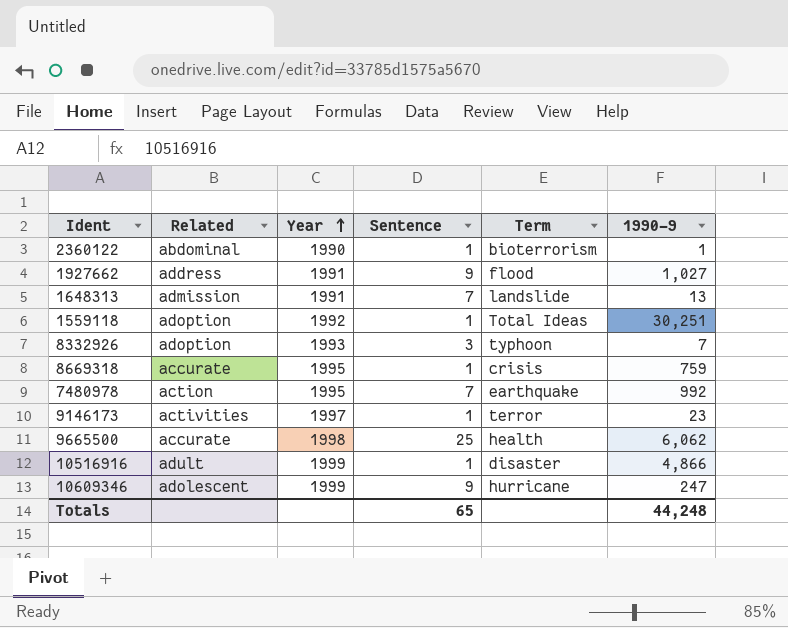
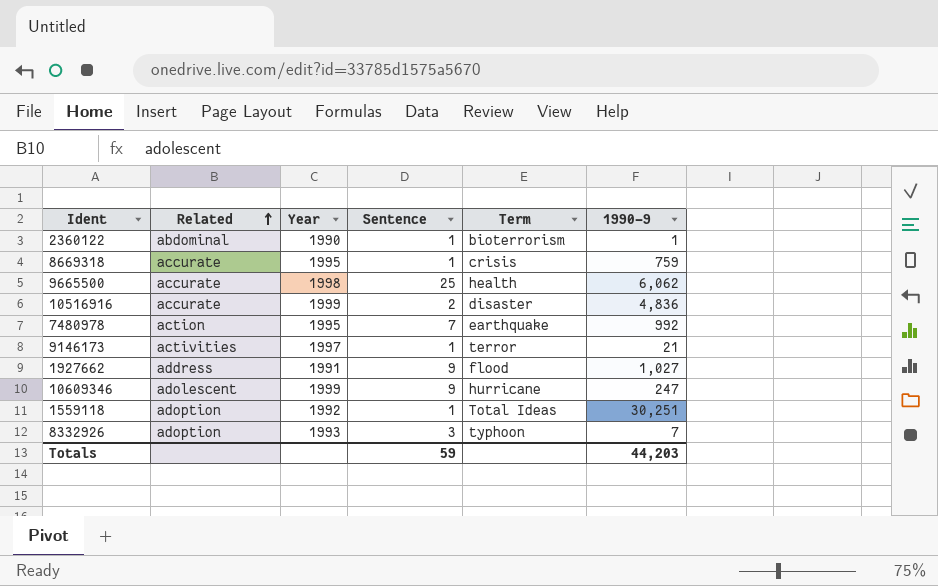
row order: Year ascending -> Related ascending
row 1648313: admission | 1991 | 7 | landslide | 13 -> none
10516916 | Related: adult -> accurate
10516916 | Sentence: 1 -> 2
10516916 | 1990-9: 4,866 -> 4,836
9146173 | 1990-9: 23 -> 21
Totals | Sentence: 65 -> 59
Totals | 1990-9: 44,248 -> 44,203

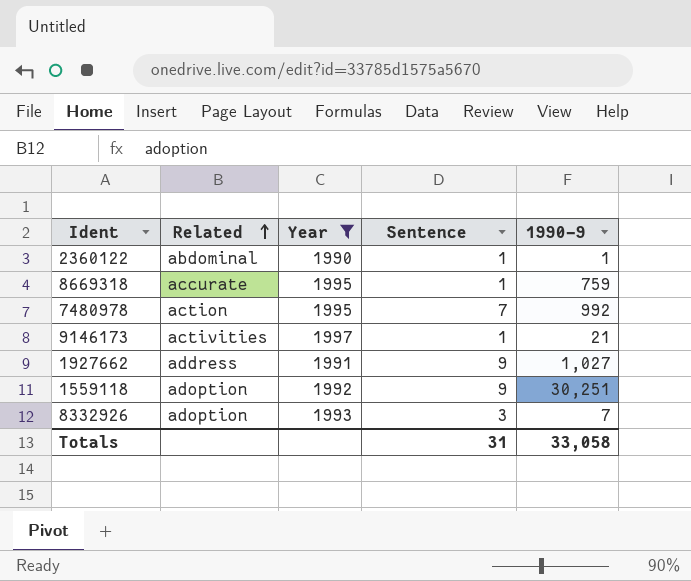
filter: none -> Year <= 1997
column Term | position: 5 -> none
1559118 | Sentence: 1 -> 9
Totals | Sentence: 59 -> 31
Totals | 1990-9: 44,203 -> 33,058

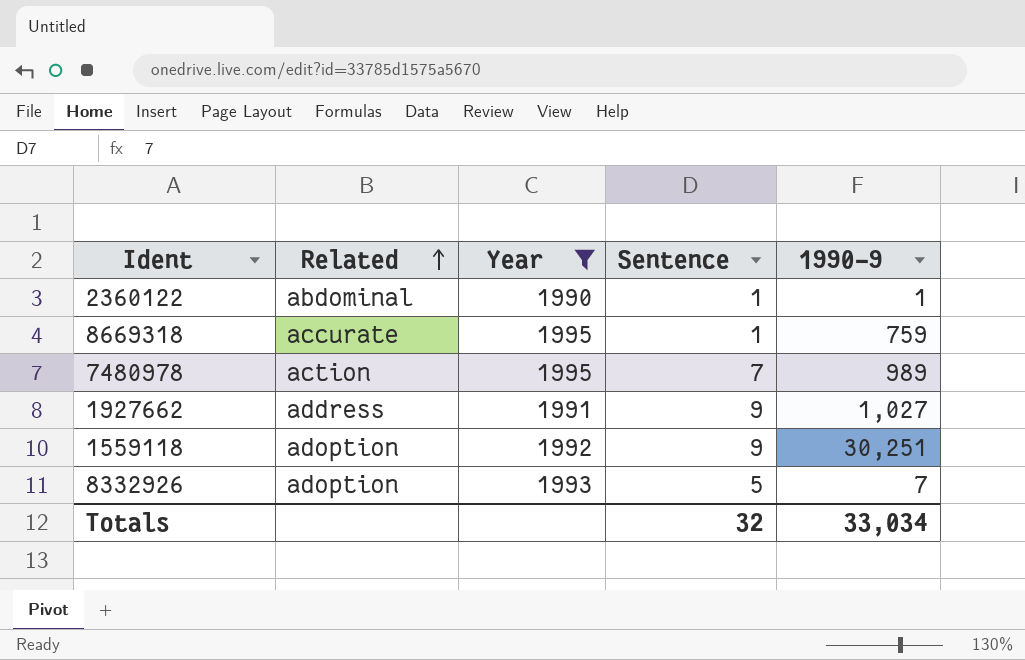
row 9146173: activities | 1997 | 1 | 21 -> none
7480978 | 1990-9: 992 -> 989
8332926 | Sentence: 3 -> 5
Totals | Sentence: 31 -> 32
Totals | 1990-9: 33,058 -> 33,034

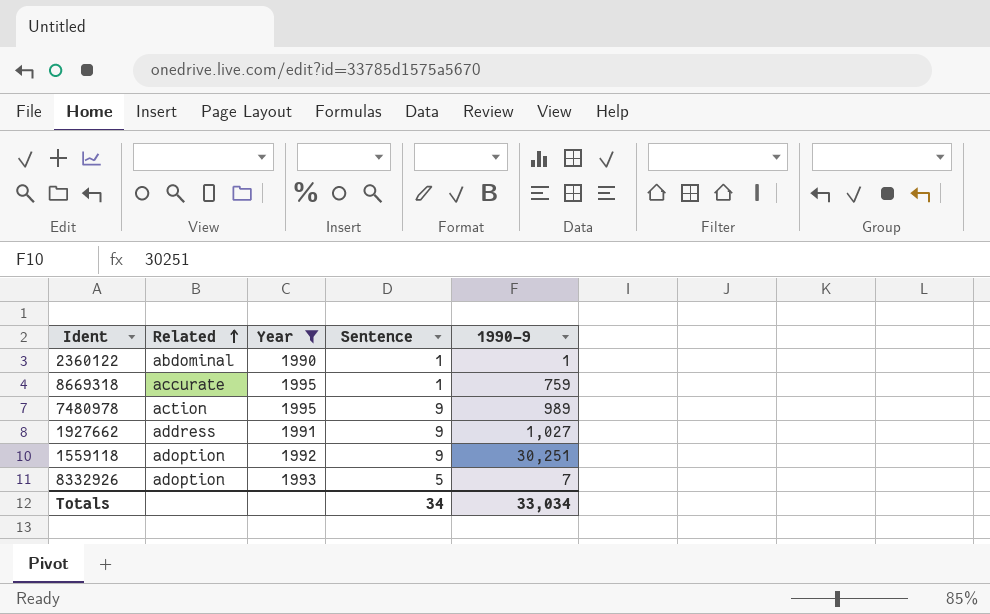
7480978 | Sentence: 7 -> 9
Totals | Sentence: 32 -> 34

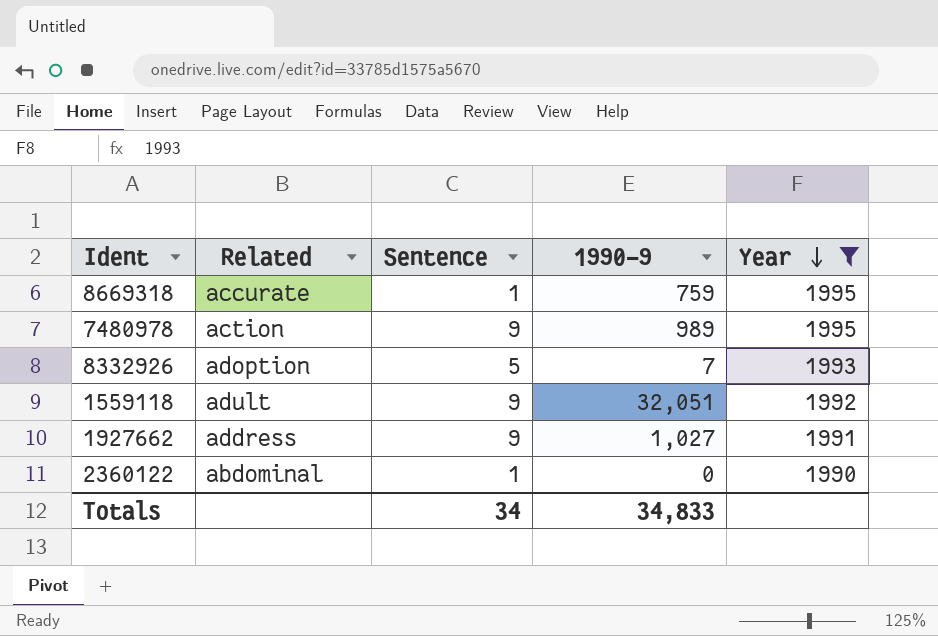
row order: Related ascending -> Year descending
column Year | position: 3 -> 5
1559118 | Related: adoption -> adult
1559118 | 1990-9: 30,251 -> 32,051
2360122 | 1990-9: 1 -> 0
Totals | 1990-9: 33,034 -> 34,833

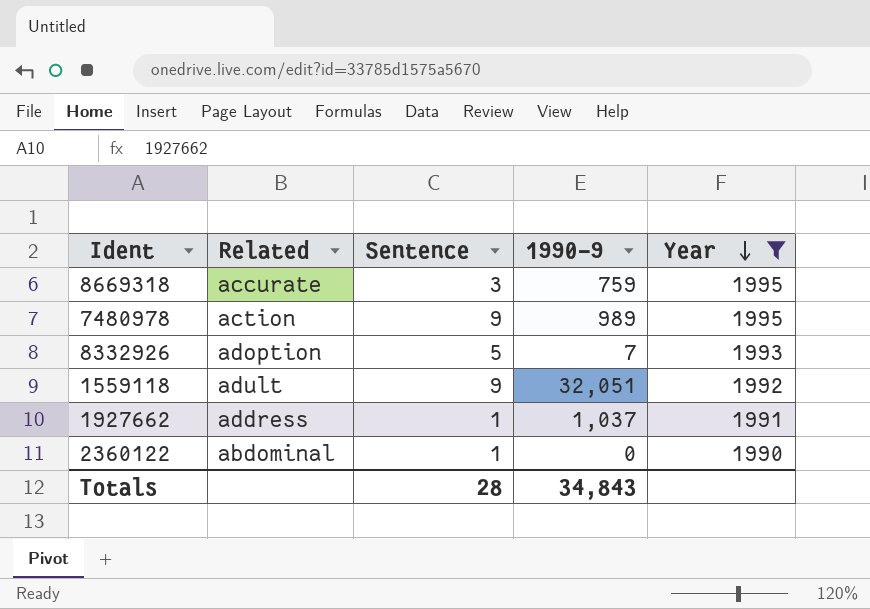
8669318 | Sentence: 1 -> 3
1927662 | Sentence: 9 -> 1
1927662 | 1990-9: 1,027 -> 1,037
Totals | Sentence: 34 -> 28
Totals | 1990-9: 34,833 -> 34,843

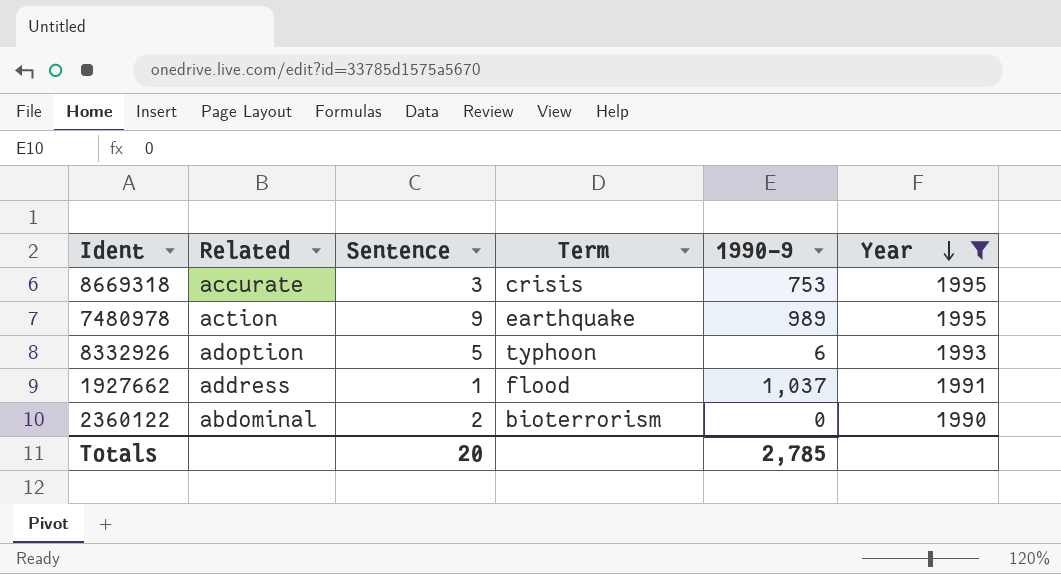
column Term | position: none -> 4
row 1559118: adult | 9 | 32,051 | 1992 -> none
8669318 | 1990-9: 759 -> 753
8332926 | 1990-9: 7 -> 6
2360122 | Sentence: 1 -> 2
Totals | Sentence: 28 -> 20
Totals | 1990-9: 34,843 -> 2,785

